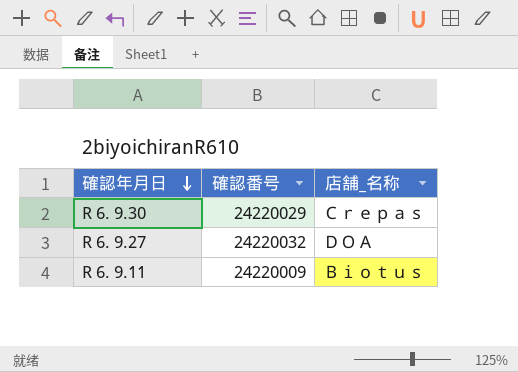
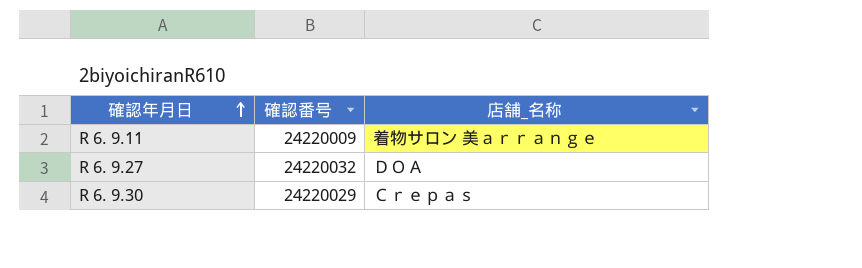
row order: 確認年月日 descending -> 確認年月日 ascending
R 6. 9.11 | 店舗_名称: Ｂｉｏｔｕｓ -> 着物サロン 美ａｒｒａｎｇｅ

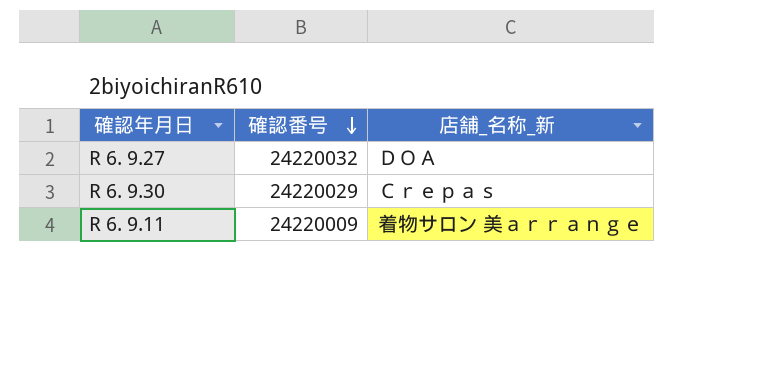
row order: 確認年月日 ascending -> 確認番号 descending
column name: 店舗_名称 -> 店舗_名称_新

